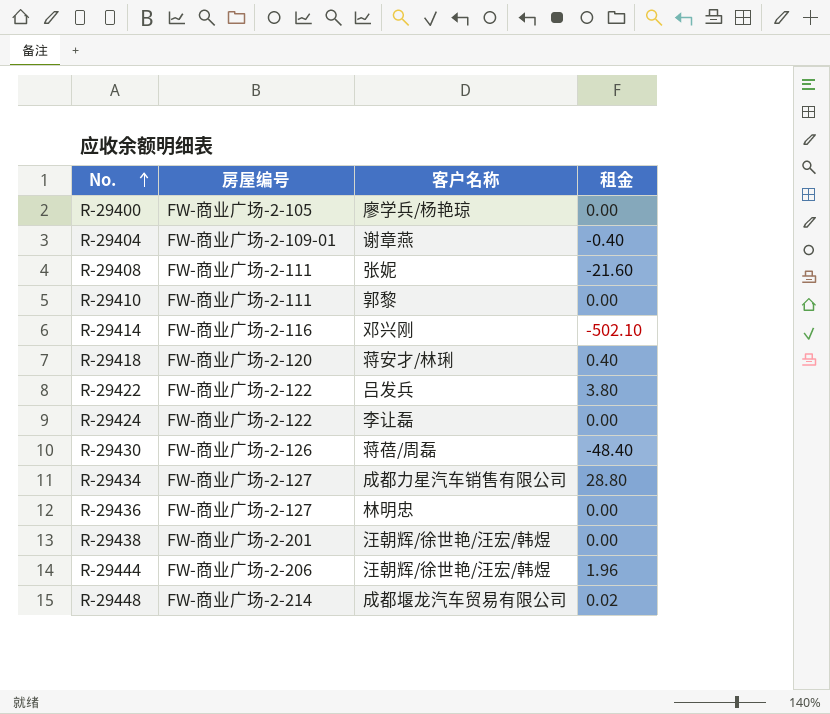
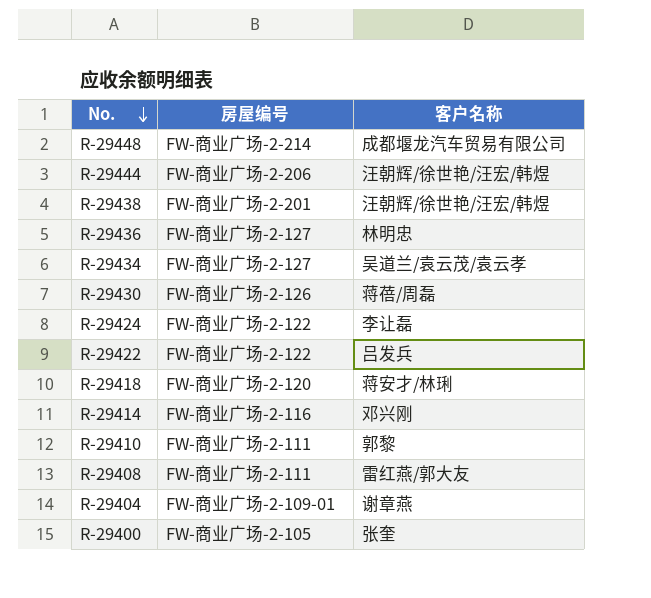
row order: No. ascending -> No. descending
column 租金 | position: 4 -> none
R-29434 | 客户名称: 成都力星汽车销售有限公司 -> 吴道兰/袁云茂/袁云孝
R-29408 | 客户名称: 张妮 -> 雷红燕/郭大友
R-29400 | 客户名称: 廖学兵/杨艳琼 -> 张奎

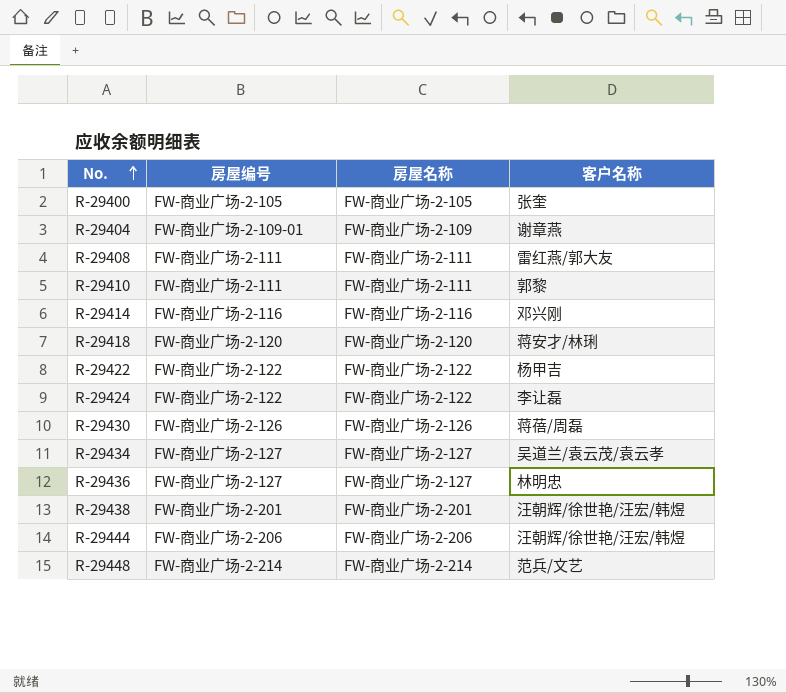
row order: No. descending -> No. ascending
column 房屋名称 | position: none -> 3
R-29422 | 客户名称: 吕发兵 -> 杨甲吉
R-29448 | 客户名称: 成都堰龙汽车贸易有限公司 -> 范兵/文艺

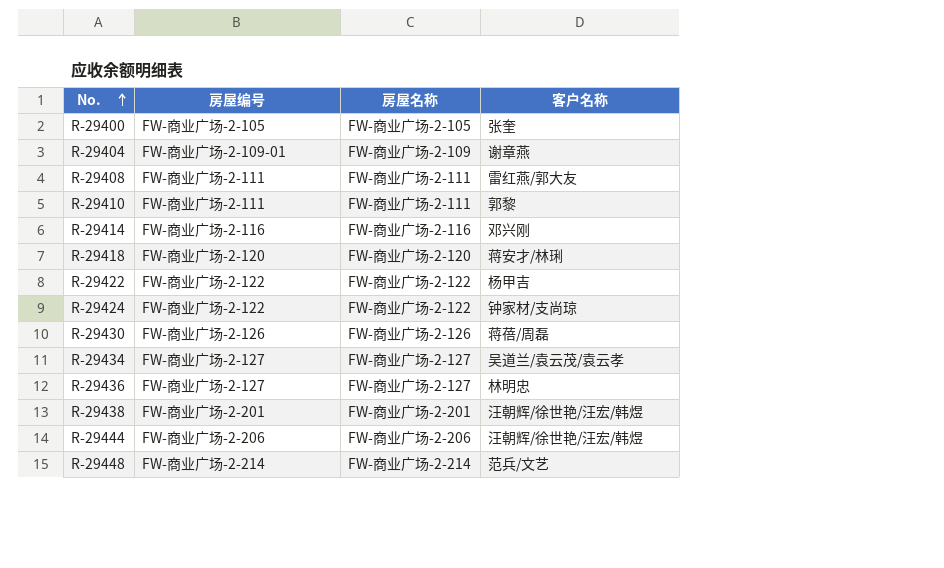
R-29424 | 客户名称: 李让磊 -> 钟家材/支尚琼

